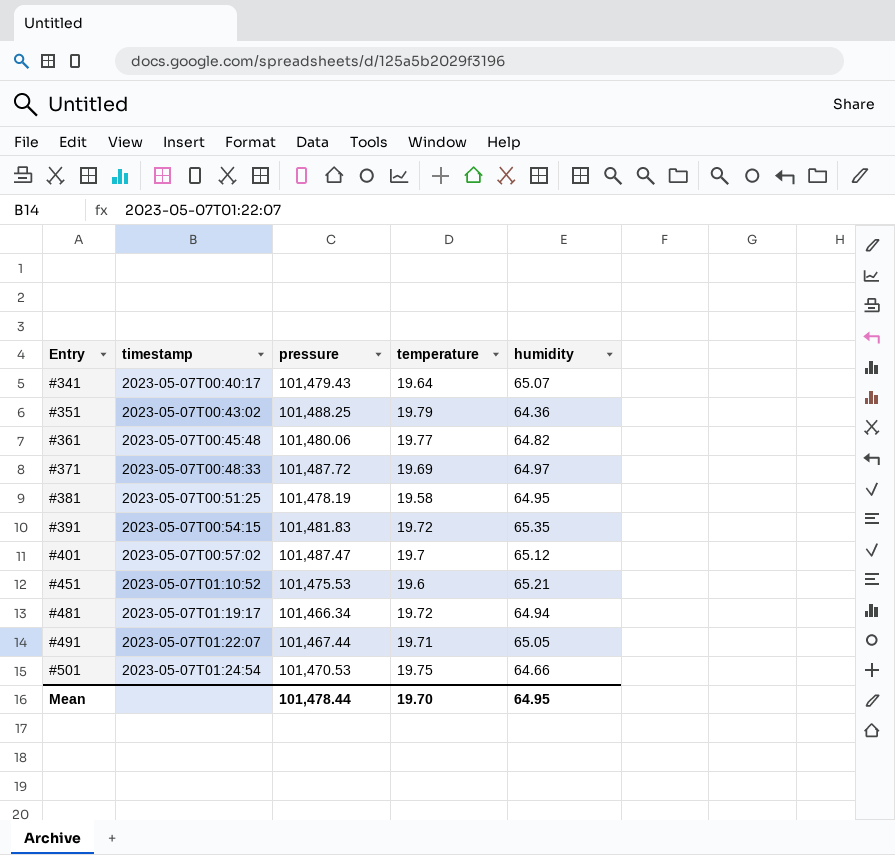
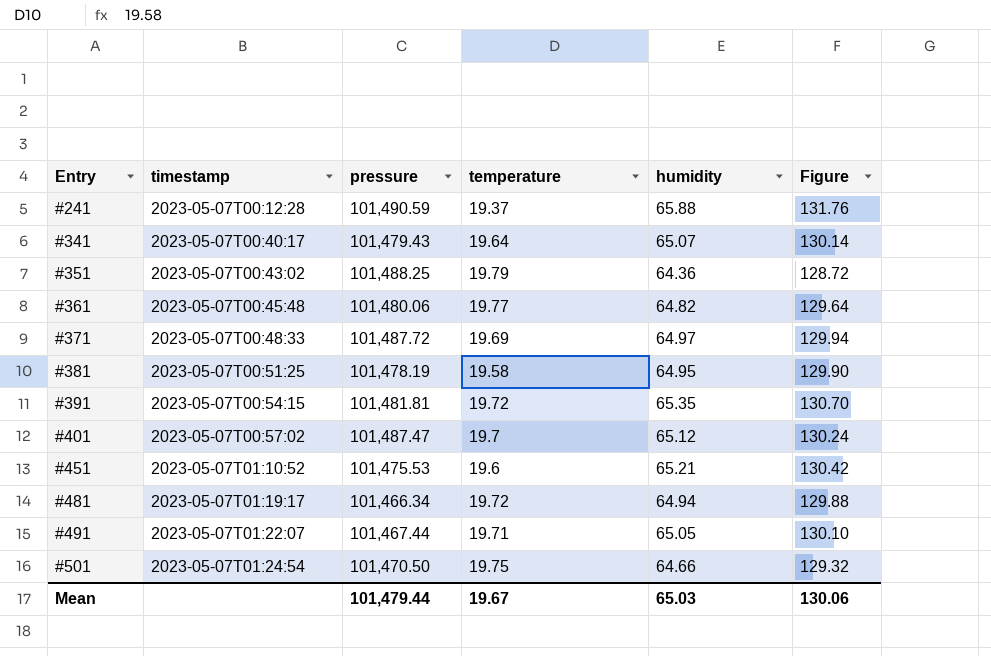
column Figure | formula: none -> [humidity] * 2
row #241: none -> 2023-05-07T00:12:28 | 101,490.59 | 19.37 | 65.88 | 131.76
#391 | pressure: 101,481.83 -> 101,481.81
#501 | pressure: 101,470.53 -> 101,470.50
Mean | pressure: 101,478.44 -> 101,479.44
Mean | temperature: 19.70 -> 19.67
Mean | humidity: 64.95 -> 65.03

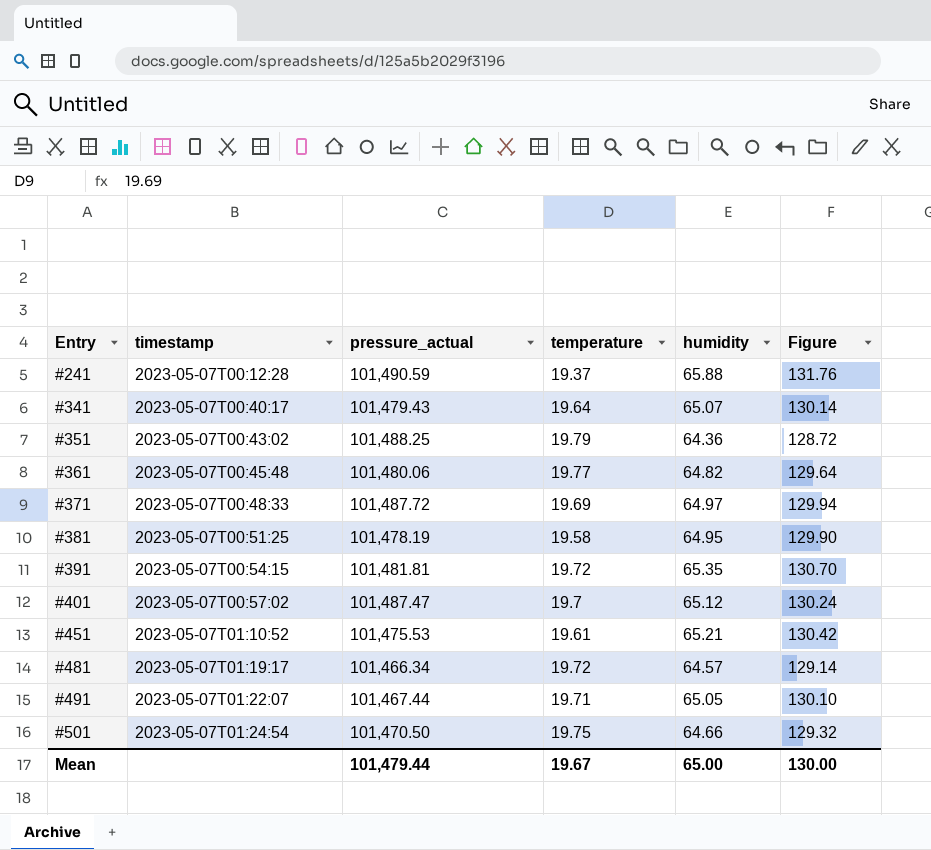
column name: pressure -> pressure_actual
#451 | temperature: 19.6 -> 19.61
#481 | humidity: 64.94 -> 64.57
#481 | Figure: 129.88 -> 129.14
Mean | humidity: 65.03 -> 65.00
Mean | Figure: 130.06 -> 130.00

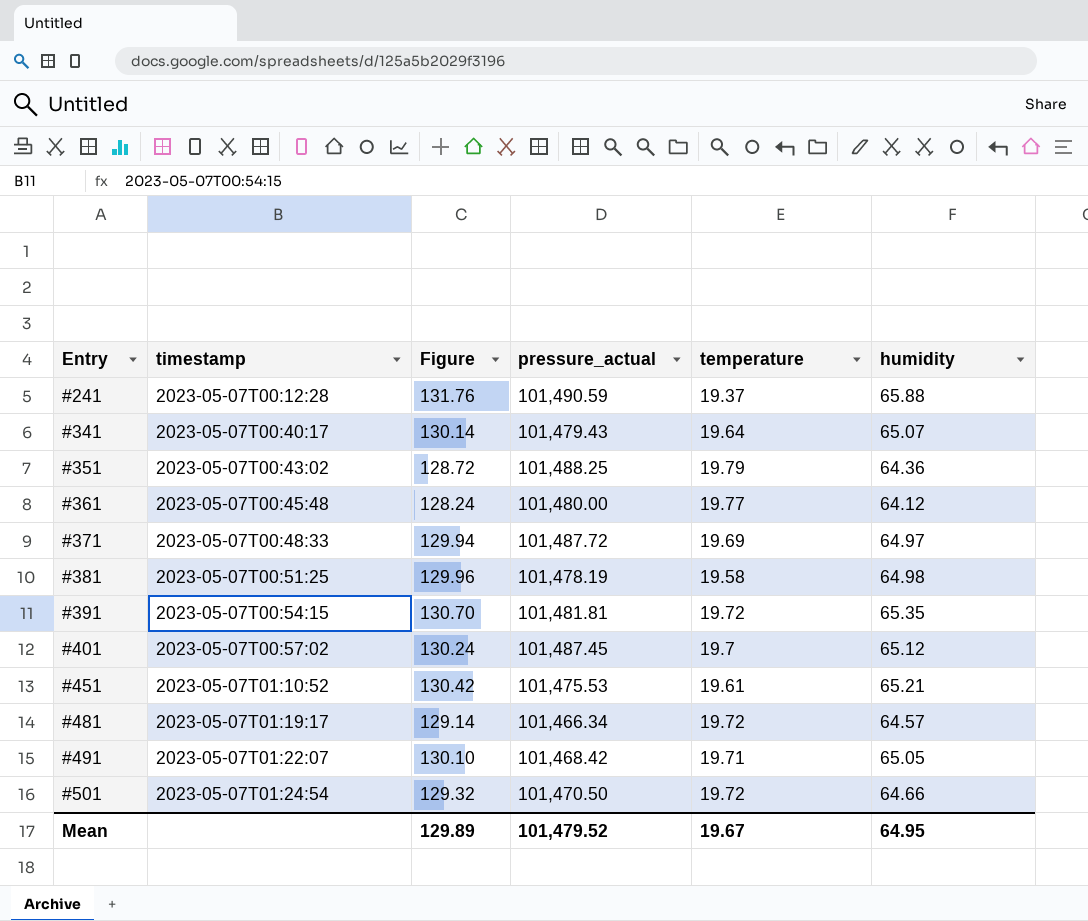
column Figure | position: 6 -> 3
#361 | Figure: 129.64 -> 128.24
#361 | pressure_actual: 101,480.06 -> 101,480.00
#361 | humidity: 64.82 -> 64.12
#381 | Figure: 129.90 -> 129.96
#381 | humidity: 64.95 -> 64.98
#401 | pressure_actual: 101,487.47 -> 101,487.45
#491 | pressure_actual: 101,467.44 -> 101,468.42
#501 | temperature: 19.75 -> 19.72
Mean | Figure: 130.00 -> 129.89
Mean | pressure_actual: 101,479.44 -> 101,479.52
Mean | humidity: 65.00 -> 64.95

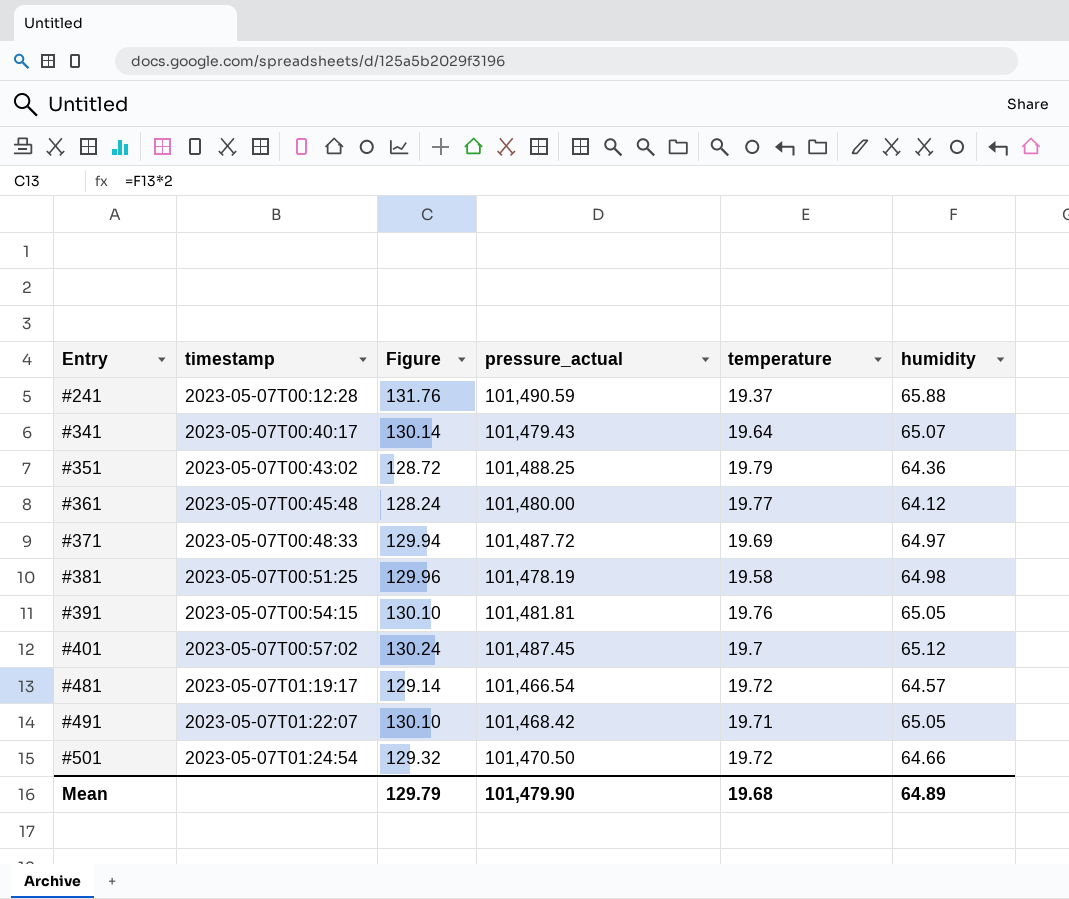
row #451: 2023-05-07T01:10:52 | 130.42 | 101,475.53 | 19.61 | 65.21 -> none
#391 | Figure: 130.70 -> 130.10
#391 | temperature: 19.72 -> 19.76
#391 | humidity: 65.35 -> 65.05
#481 | pressure_actual: 101,466.34 -> 101,466.54
Mean | Figure: 129.89 -> 129.79
Mean | pressure_actual: 101,479.52 -> 101,479.90
Mean | temperature: 19.67 -> 19.68
Mean | humidity: 64.95 -> 64.89

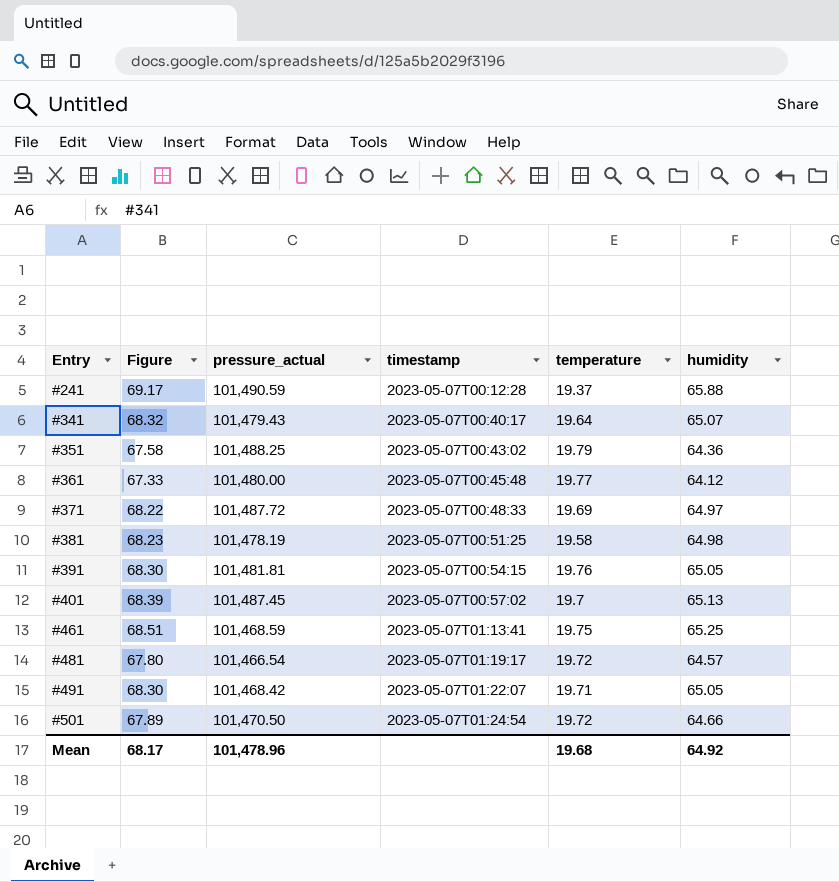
column Figure | formula: [humidity] * 2 -> [humidity] * 1.05
column timestamp | position: 2 -> 4
#401 | humidity: 65.12 -> 65.13
row #461: none -> 68.51 | 101,468.59 | 2023-05-07T01:13:41 | 19.75 | 65.25
Mean | Figure: 129.79 -> 68.17
Mean | pressure_actual: 101,479.90 -> 101,478.96
Mean | humidity: 64.89 -> 64.92

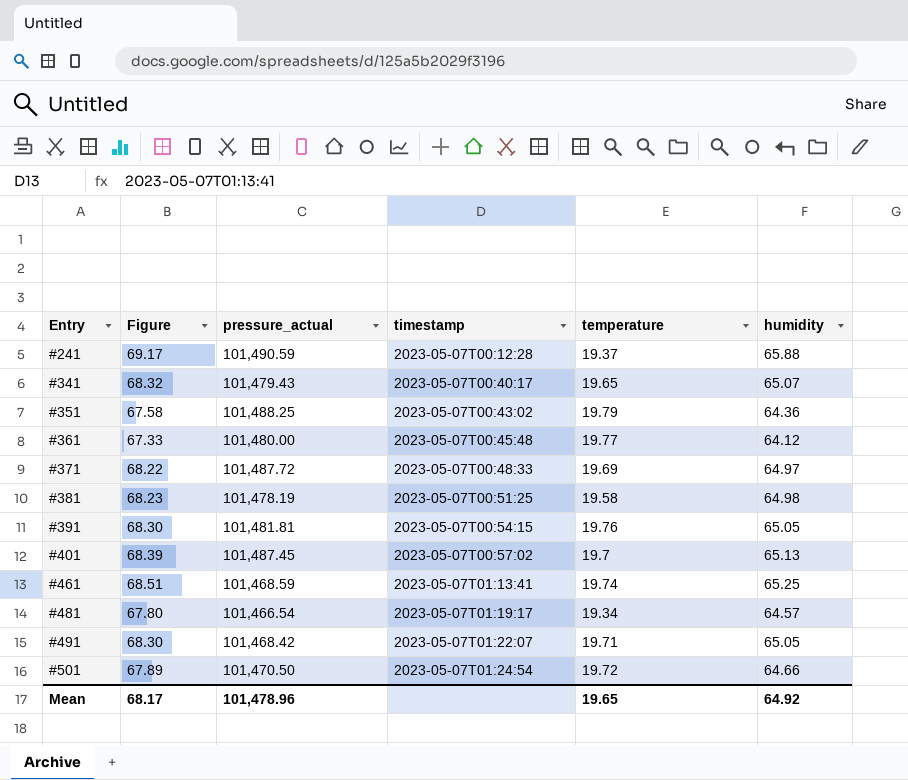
#341 | temperature: 19.64 -> 19.65
#461 | temperature: 19.75 -> 19.74
#481 | temperature: 19.72 -> 19.34
Mean | temperature: 19.68 -> 19.65

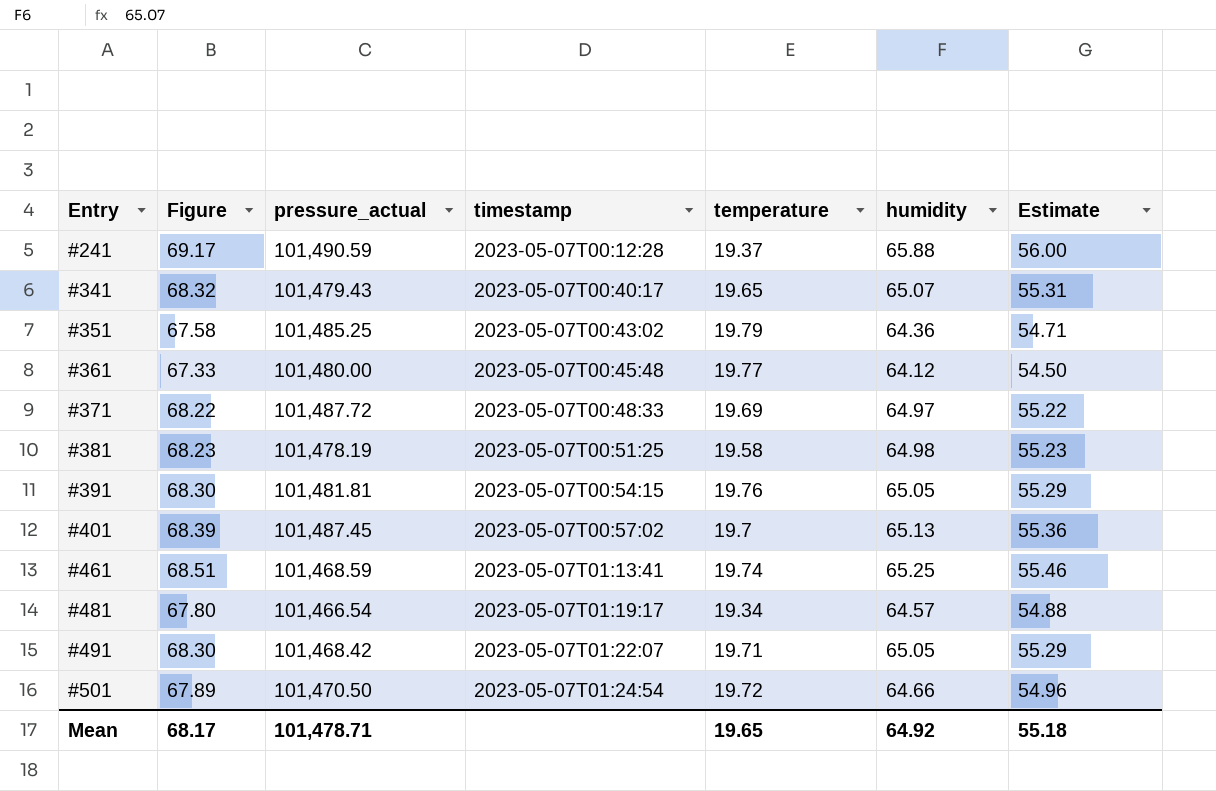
column Estimate | formula: none -> [humidity] * 0.85
#351 | pressure_actual: 101,488.25 -> 101,485.25
Mean | pressure_actual: 101,478.96 -> 101,478.71

